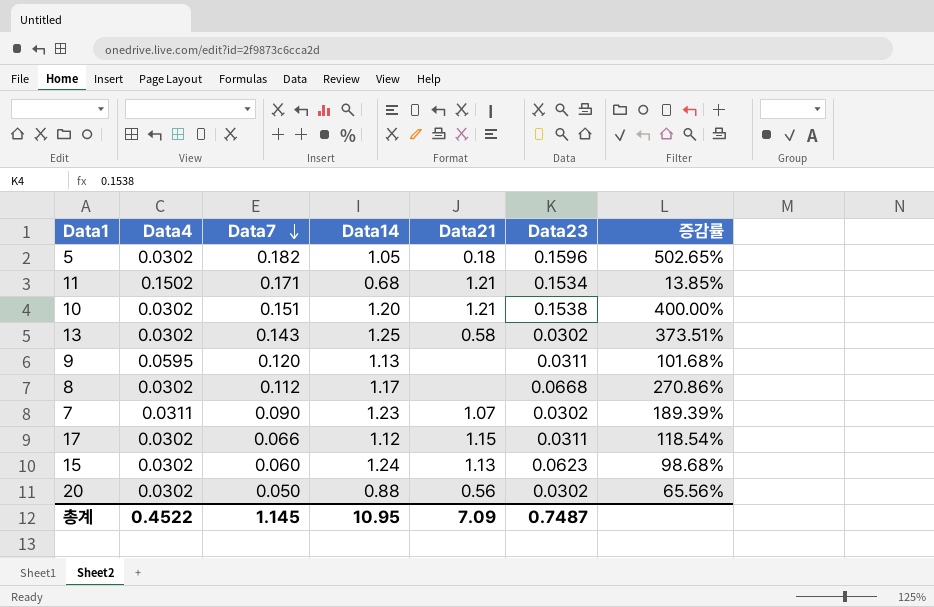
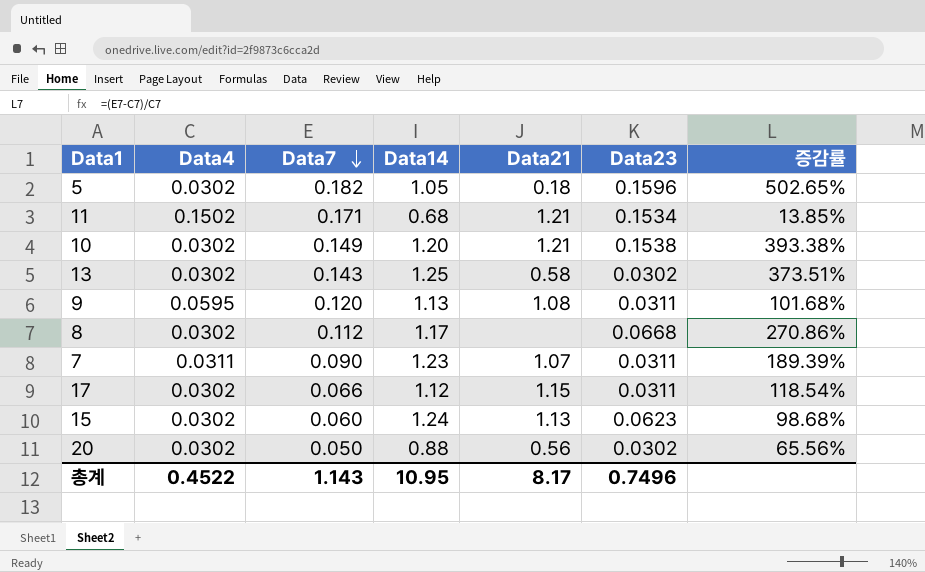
10 | Data7: 0.151 -> 0.149
10 | 증감률: 400.00% -> 393.38%
9 | Data21: none -> 1.08
7 | Data23: 0.0302 -> 0.0311
총계 | Data7: 1.145 -> 1.143
총계 | Data21: 7.09 -> 8.17
총계 | Data23: 0.7487 -> 0.7496

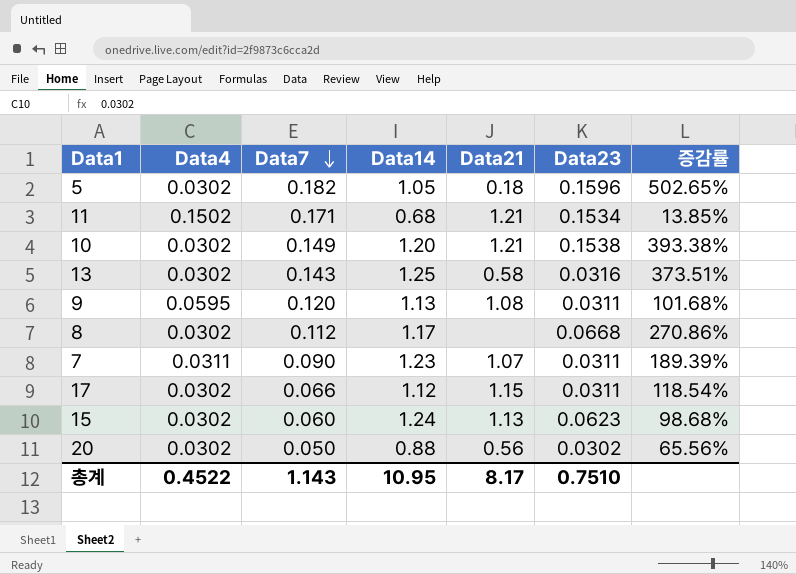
13 | Data23: 0.0302 -> 0.0316
총계 | Data23: 0.7496 -> 0.7510

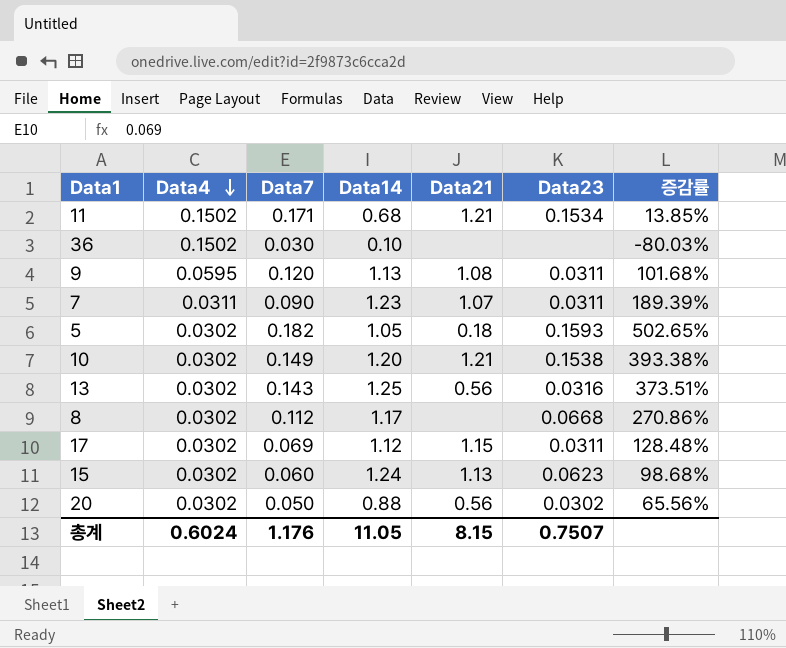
row order: Data7 descending -> Data4 descending
row 36: none -> 0.1502 | 0.030 | 0.10 | none | none | -80.03%
5 | Data23: 0.1596 -> 0.1593
13 | Data21: 0.58 -> 0.56
17 | Data7: 0.066 -> 0.069
17 | 증감률: 118.54% -> 128.48%
총계 | Data4: 0.4522 -> 0.6024
총계 | Data7: 1.143 -> 1.176
총계 | Data14: 10.95 -> 11.05
총계 | Data21: 8.17 -> 8.15
총계 | Data23: 0.7510 -> 0.7507

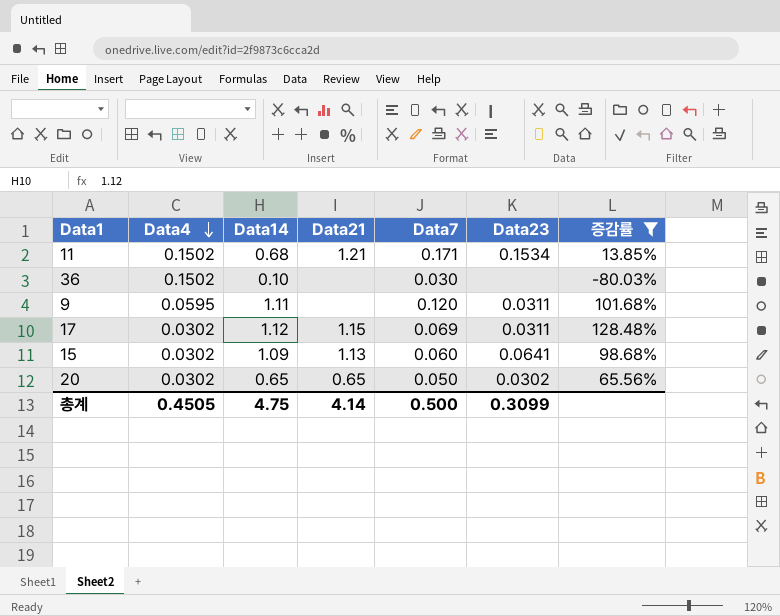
filter: none -> 증감률 <= 128.48%
column Data7 | position: 3 -> 5
9 | Data14: 1.13 -> 1.11
9 | Data21: 1.08 -> none
15 | Data14: 1.24 -> 1.09
15 | Data23: 0.0623 -> 0.0641
20 | Data14: 0.88 -> 0.65
20 | Data21: 0.56 -> 0.65
총계 | Data4: 0.6024 -> 0.4505
총계 | Data14: 11.05 -> 4.75
총계 | Data21: 8.15 -> 4.14
총계 | Data7: 1.176 -> 0.500
총계 | Data23: 0.7507 -> 0.3099

